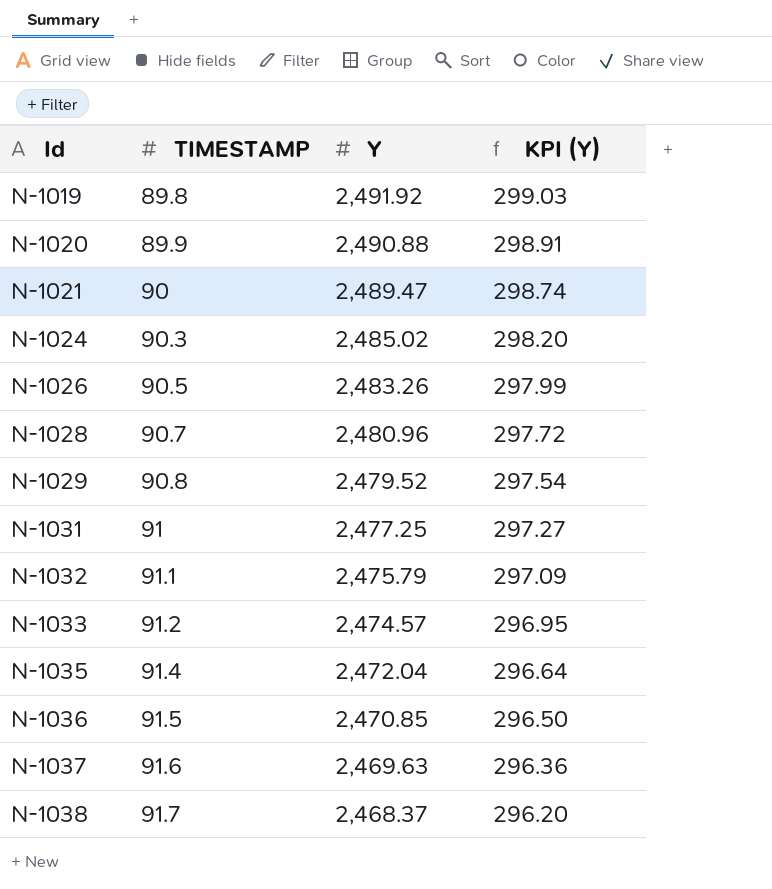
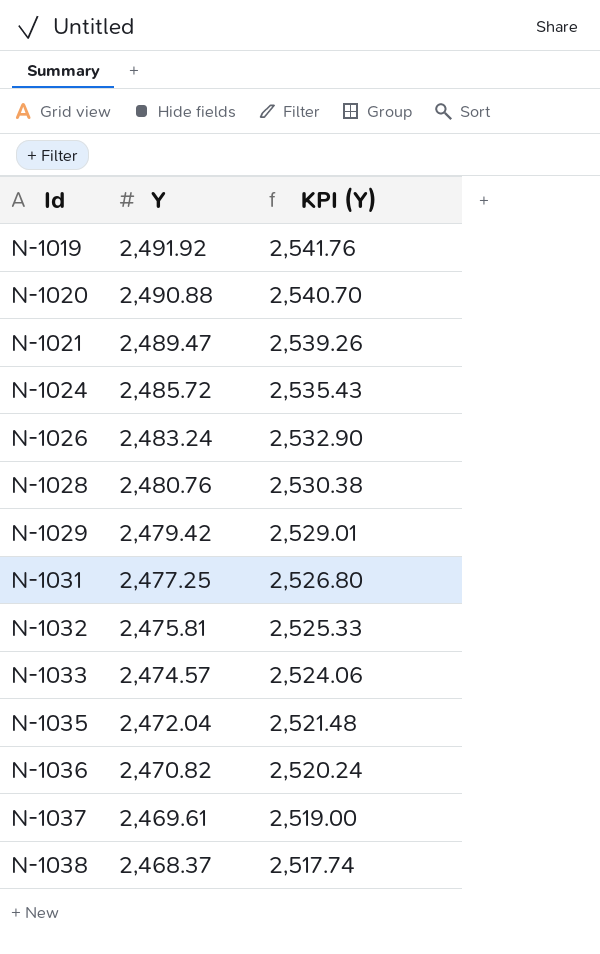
column TIMESTAMP | position: 2 -> none
column KPI (Y) | formula: [Y] * 0.12 -> [Y] * 1.02
N-1024 | Y: 2,485.02 -> 2,485.72
N-1026 | Y: 2,483.26 -> 2,483.24
N-1028 | Y: 2,480.96 -> 2,480.76
N-1029 | Y: 2,479.52 -> 2,479.42
N-1032 | Y: 2,475.79 -> 2,475.81
N-1036 | Y: 2,470.85 -> 2,470.82
N-1037 | Y: 2,469.63 -> 2,469.61

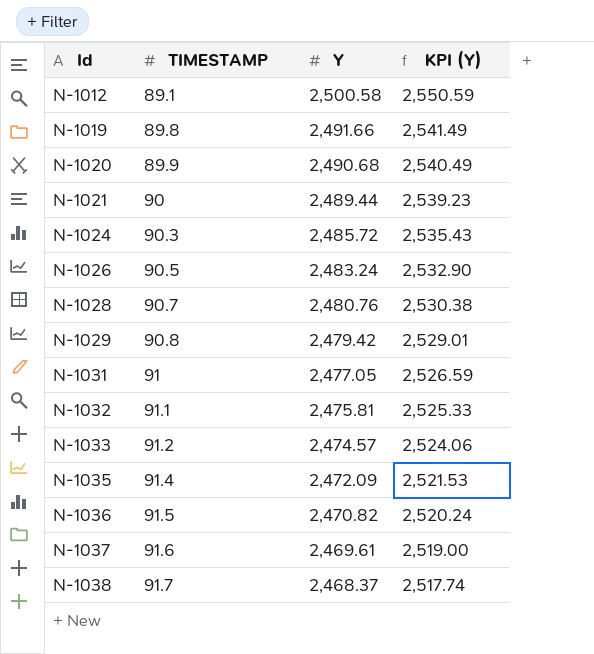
column TIMESTAMP | position: none -> 2
row N-1012: none -> 89.1 | 2,500.58 | 2,550.59
N-1019 | Y: 2,491.92 -> 2,491.66
N-1019 | KPI (Y): 2,541.76 -> 2,541.49
N-1020 | Y: 2,490.88 -> 2,490.68
N-1020 | KPI (Y): 2,540.70 -> 2,540.49
N-1021 | Y: 2,489.47 -> 2,489.44
N-1021 | KPI (Y): 2,539.26 -> 2,539.23
N-1031 | Y: 2,477.25 -> 2,477.05
N-1031 | KPI (Y): 2,526.80 -> 2,526.59
N-1035 | Y: 2,472.04 -> 2,472.09
N-1035 | KPI (Y): 2,521.48 -> 2,521.53

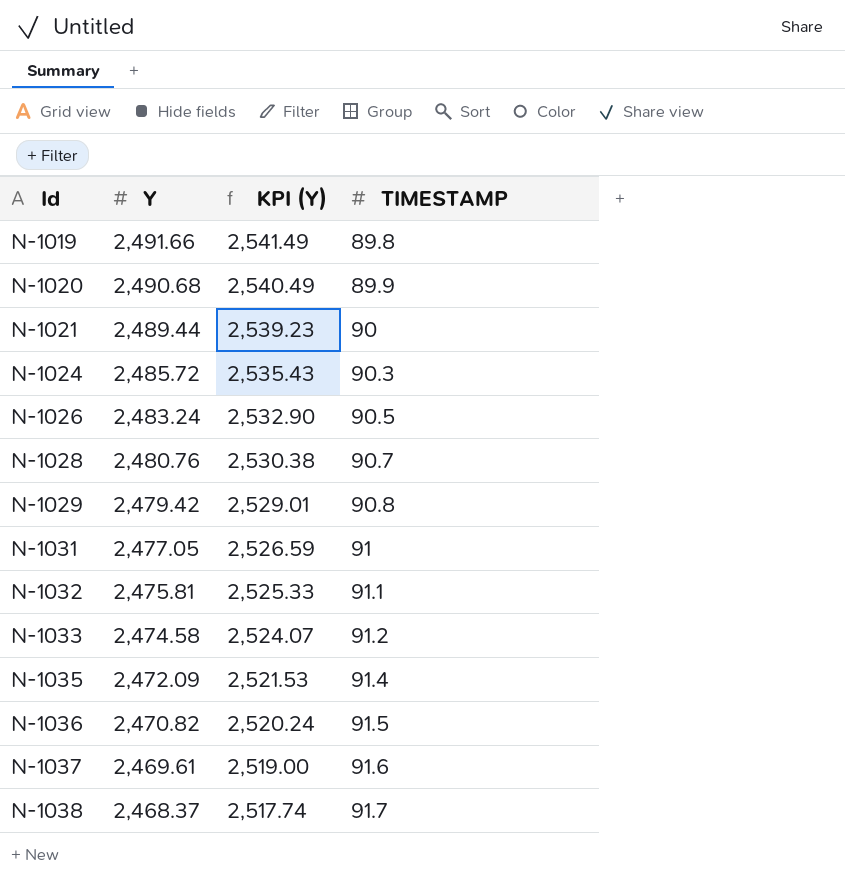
column TIMESTAMP | position: 2 -> 4
row N-1012: 89.1 | 2,500.58 | 2,550.59 -> none
N-1033 | Y: 2,474.57 -> 2,474.58
N-1033 | KPI (Y): 2,524.06 -> 2,524.07

